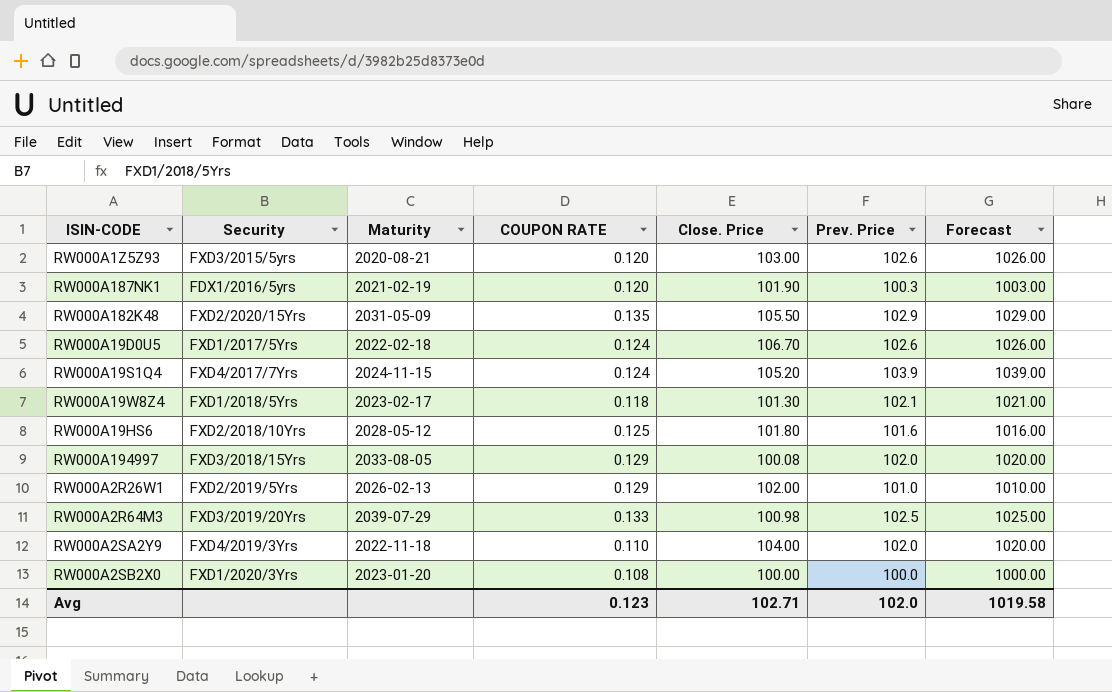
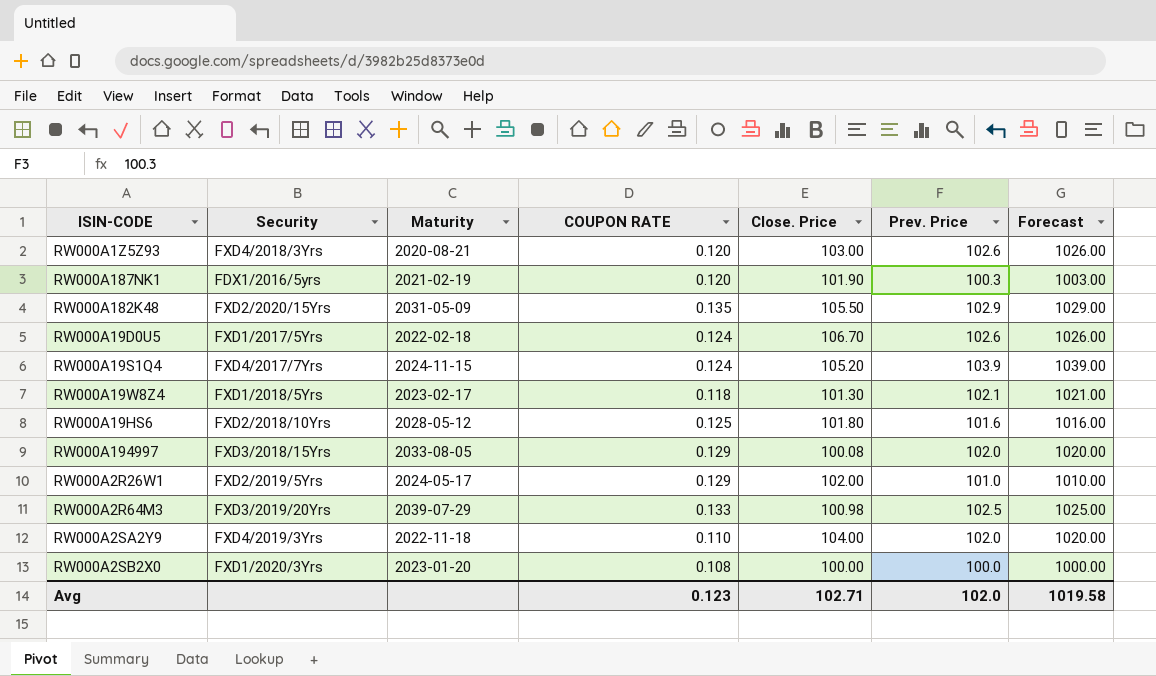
RW000A1Z5Z93 | Security: FXD3/2015/5yrs -> FXD4/2018/3Yrs
RW000A2R26W1 | Maturity: 2026-02-13 -> 2024-05-17

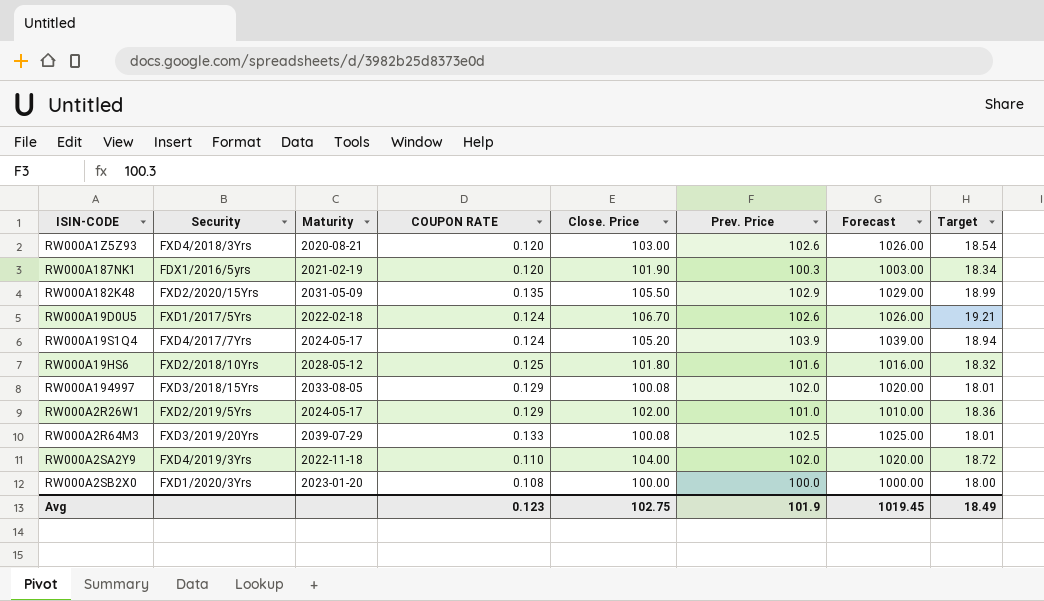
column Target | formula: none -> [Close. Price] * 0.18
row RW000A19W8Z4: FXD1/2018/5Yrs | 2023-02-17 | 0.118 | 101.30 | 102.1 | 1021.00 -> none
RW000A19S1Q4 | Maturity: 2024-11-15 -> 2024-05-17
RW000A2R64M3 | Close. Price: 100.98 -> 100.08
Avg | Close. Price: 102.71 -> 102.75
Avg | Prev. Price: 102.0 -> 101.9
Avg | Forecast: 1019.58 -> 1019.45

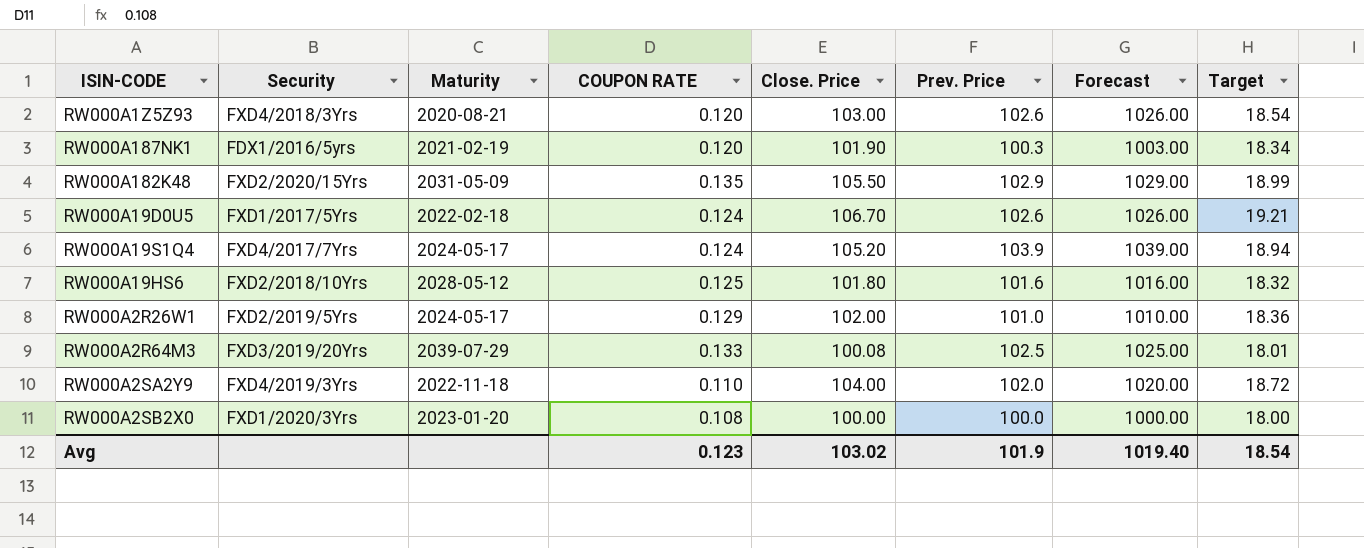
row RW000A194997: FXD3/2018/15Yrs | 2033-08-05 | 0.129 | 100.08 | 102.0 | 1020.00 | 18.01 -> none
Avg | Close. Price: 102.75 -> 103.02
Avg | Forecast: 1019.45 -> 1019.40
Avg | Target: 18.49 -> 18.54

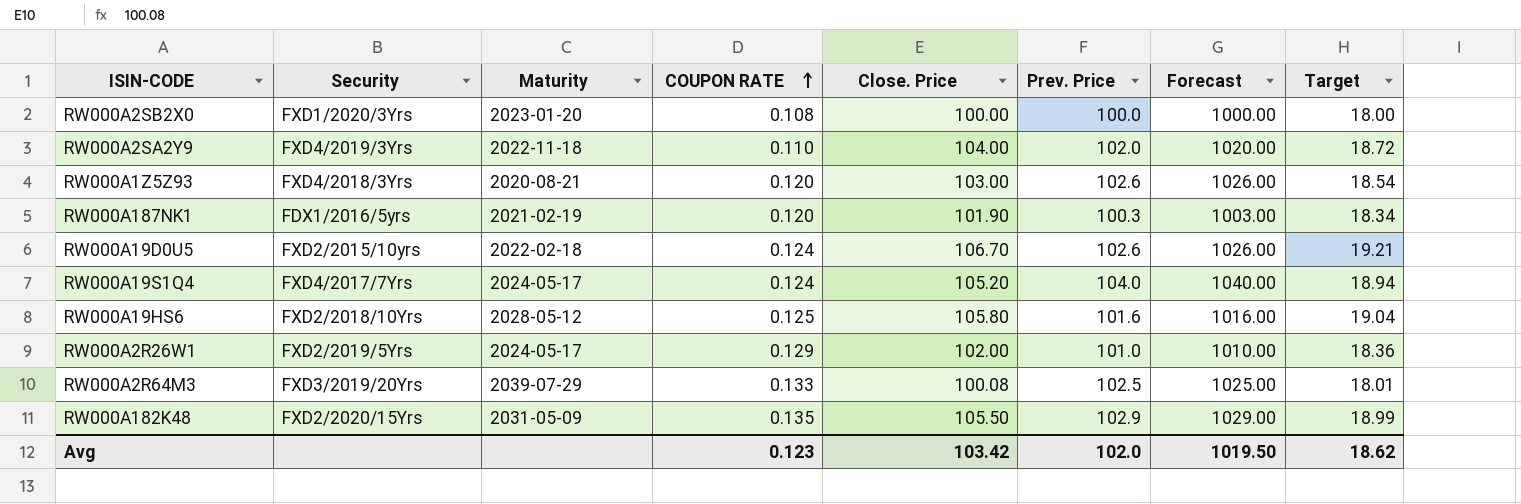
row order: none -> COUPON RATE ascending
RW000A19D0U5 | Security: FXD1/2017/5Yrs -> FXD2/2015/10yrs
RW000A19S1Q4 | Prev. Price: 103.9 -> 104.0
RW000A19S1Q4 | Forecast: 1039.00 -> 1040.00
RW000A19HS6 | Close. Price: 101.80 -> 105.80
RW000A19HS6 | Target: 18.32 -> 19.04
Avg | Close. Price: 103.02 -> 103.42
Avg | Prev. Price: 101.9 -> 102.0
Avg | Forecast: 1019.40 -> 1019.50
Avg | Target: 18.54 -> 18.62

